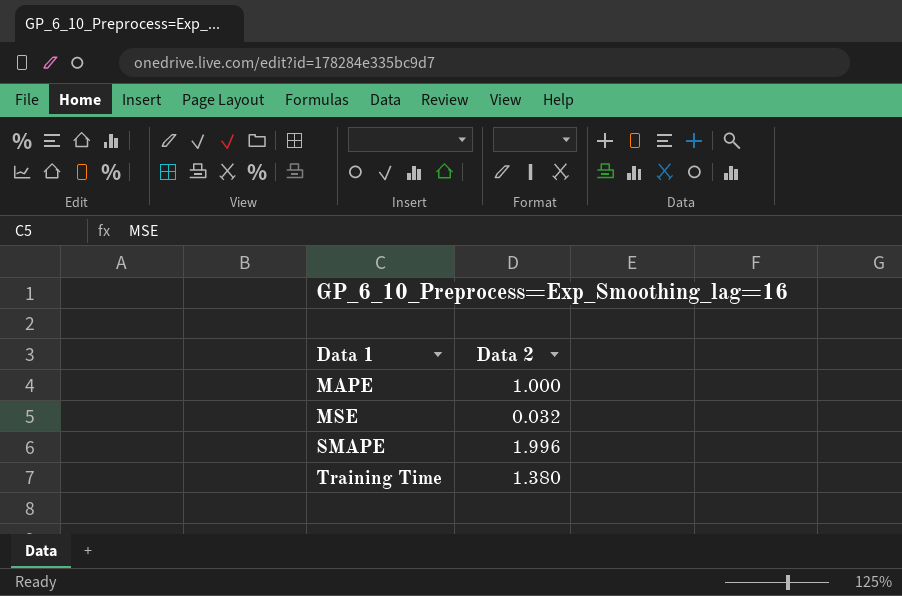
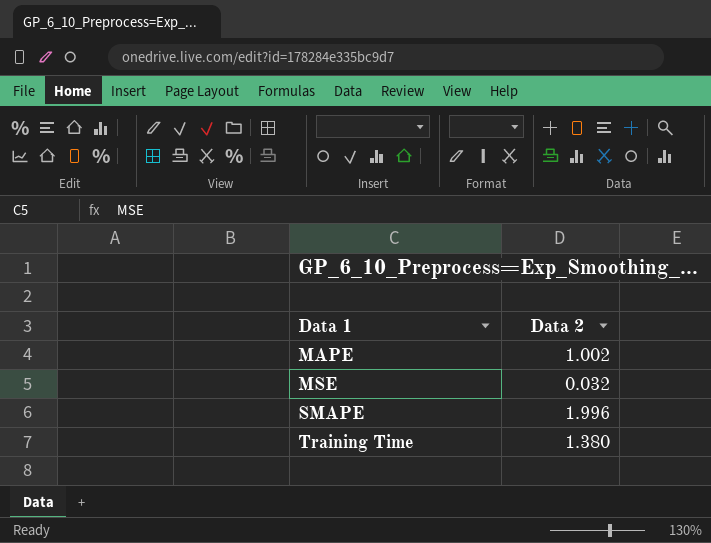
MAPE | Data 2: 1.000 -> 1.002

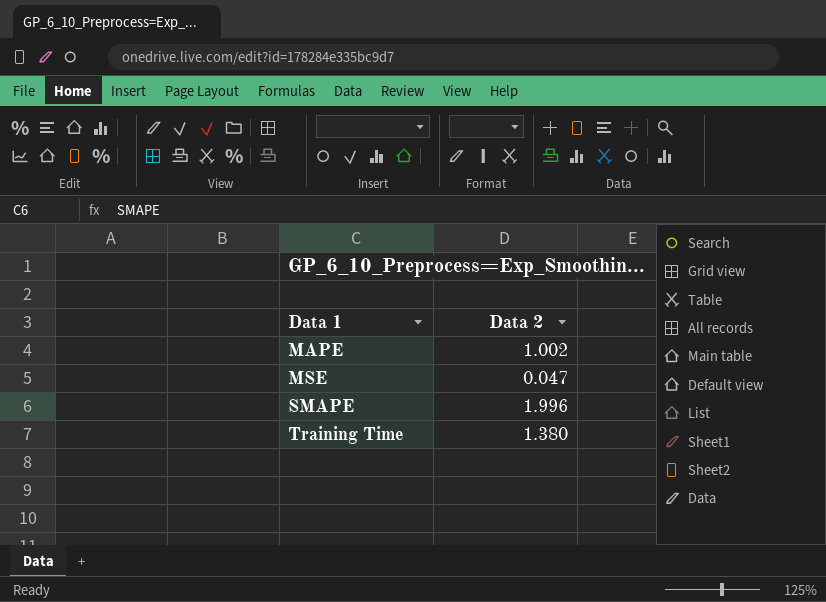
MSE | Data 2: 0.032 -> 0.047

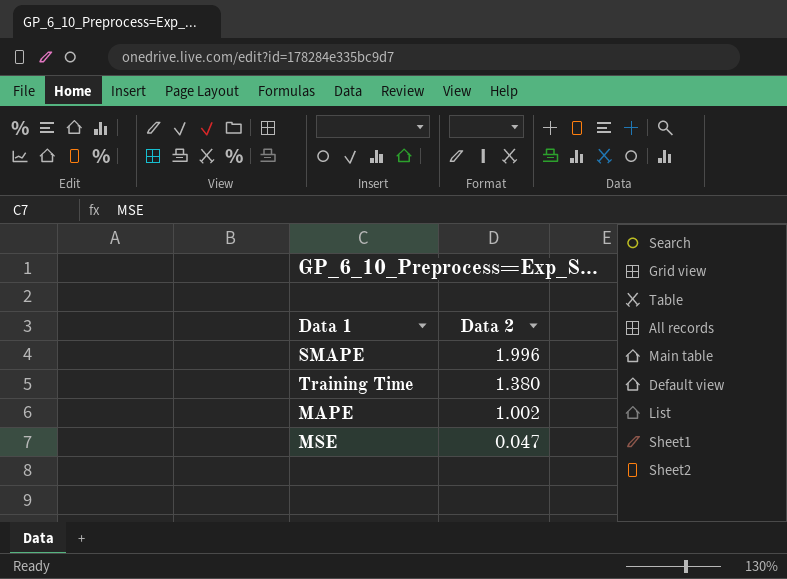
row order: Data 1 ascending -> Data 2 descending

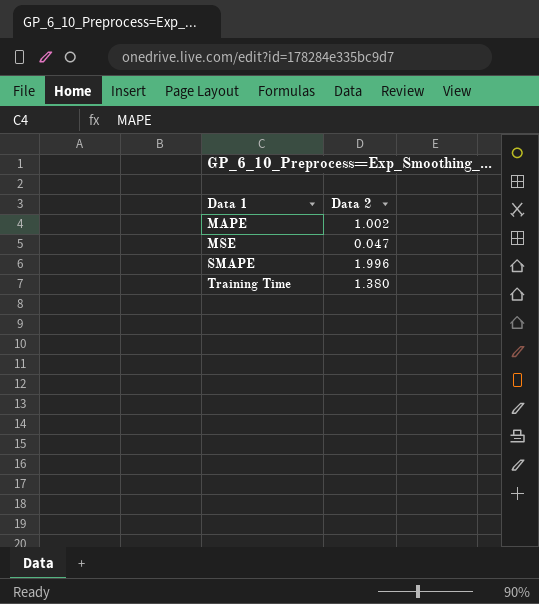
row order: Data 2 descending -> Data 1 ascending

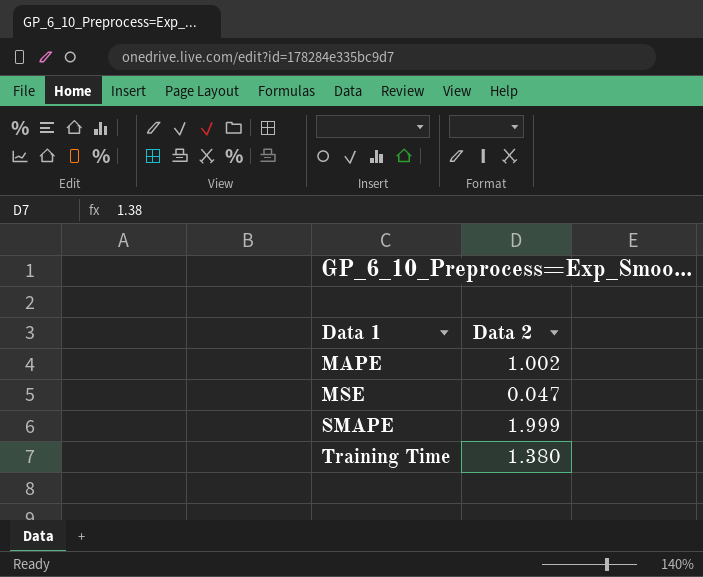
SMAPE | Data 2: 1.996 -> 1.999

